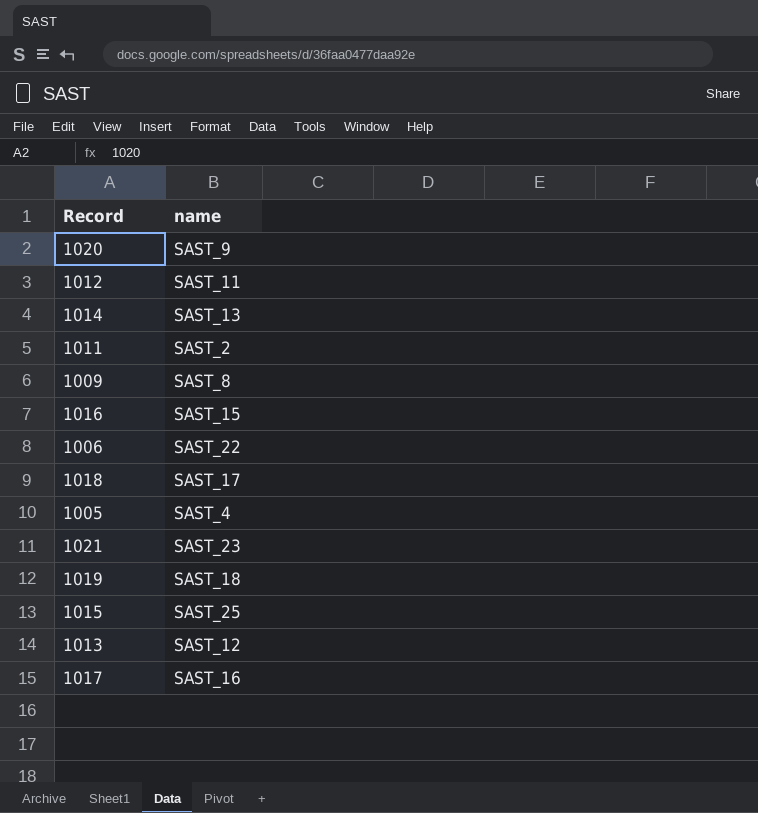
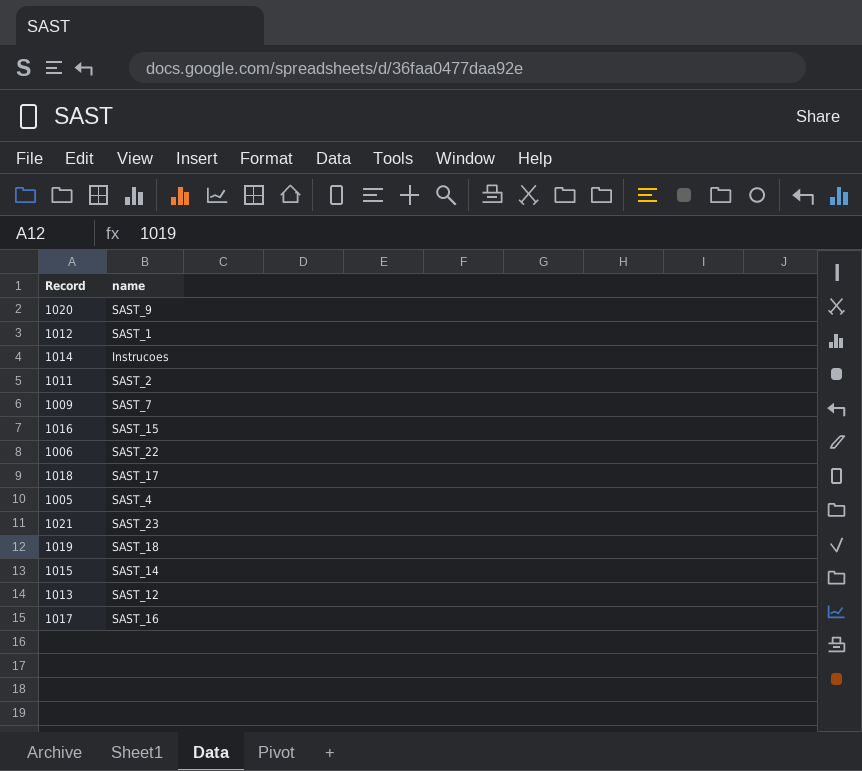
1012 | name: SAST_11 -> SAST_1
1014 | name: SAST_13 -> Instrucoes
1009 | name: SAST_8 -> SAST_7
1015 | name: SAST_25 -> SAST_14

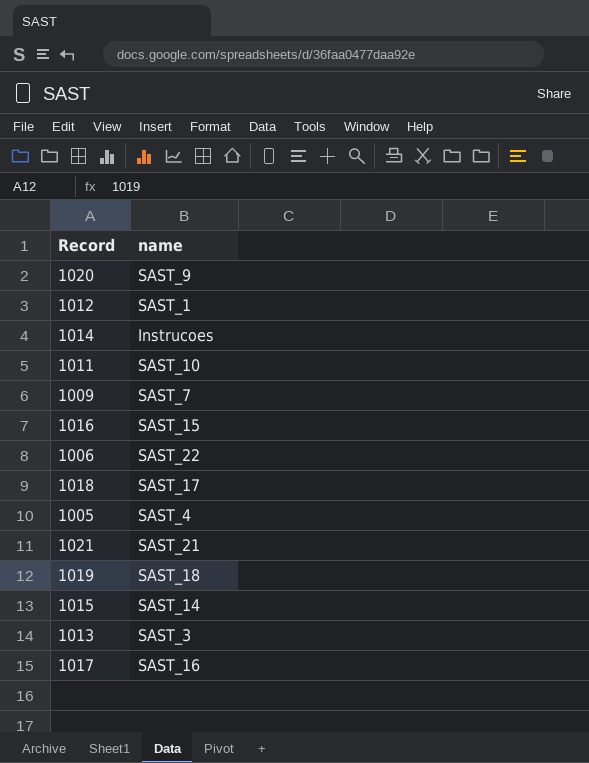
1011 | name: SAST_2 -> SAST_10
1021 | name: SAST_23 -> SAST_21
1013 | name: SAST_12 -> SAST_3

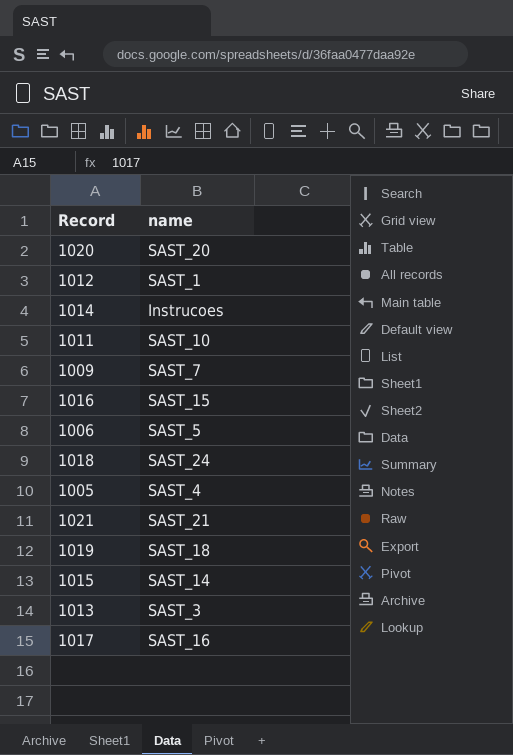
1020 | name: SAST_9 -> SAST_20
1006 | name: SAST_22 -> SAST_5
1018 | name: SAST_17 -> SAST_24

